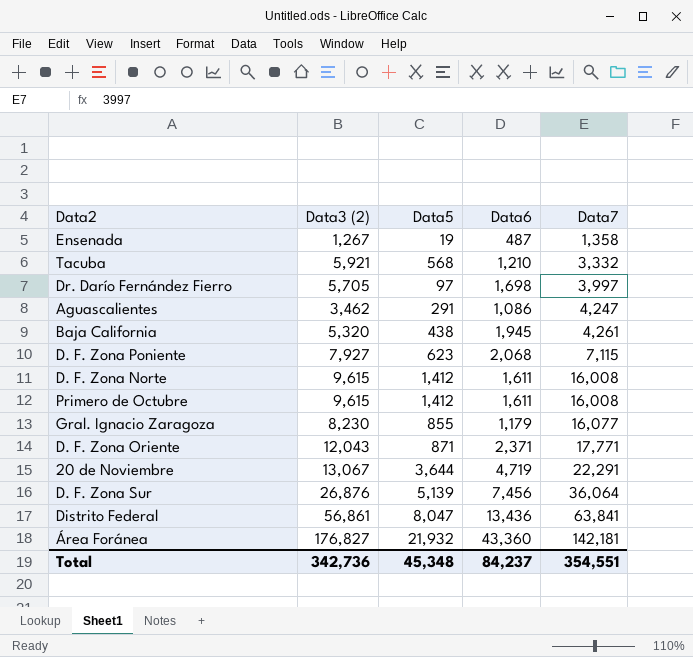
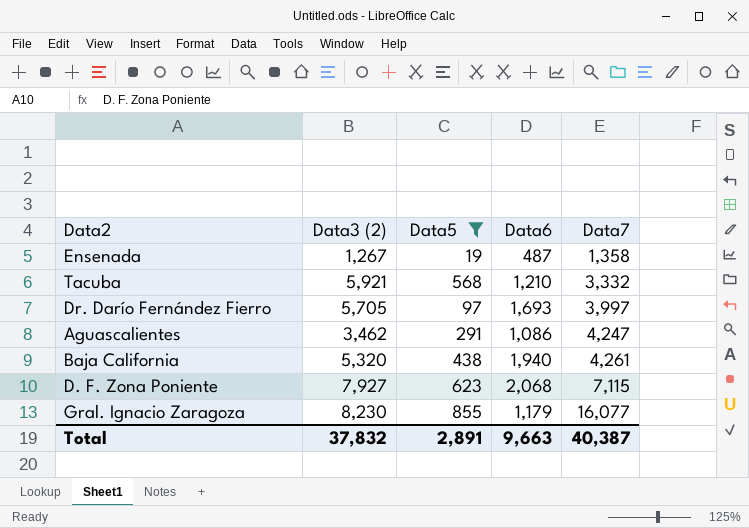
filter: none -> Data5 <= 855
Dr. Darío Fernández Fierro | Data6: 1,698 -> 1,693
Baja California | Data6: 1,945 -> 1,940
Total | Data3 (2): 342,736 -> 37,832
Total | Data5: 45,348 -> 2,891
Total | Data6: 84,237 -> 9,663
Total | Data7: 354,551 -> 40,387

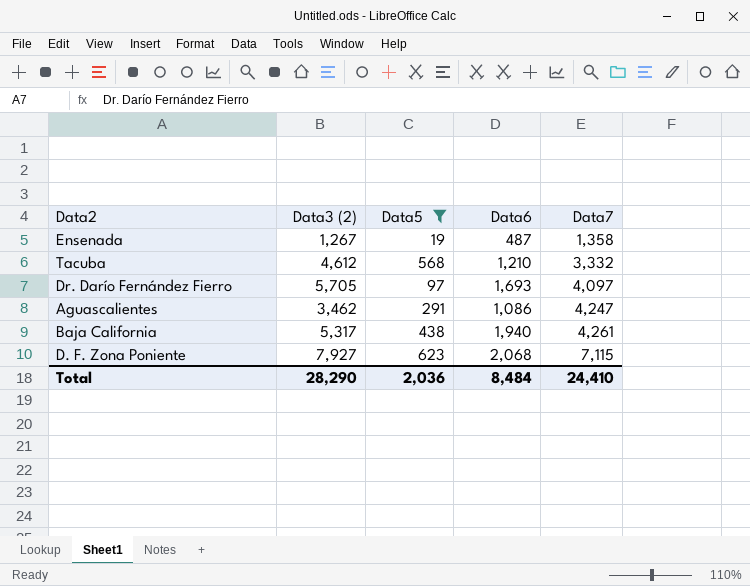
row Gral. Ignacio Zaragoza: 8,230 | 855 | 1,179 | 16,077 -> none
Tacuba | Data3 (2): 5,921 -> 4,612
Dr. Darío Fernández Fierro | Data7: 3,997 -> 4,097
Baja California | Data3 (2): 5,320 -> 5,317
Total | Data3 (2): 37,832 -> 28,290
Total | Data5: 2,891 -> 2,036
Total | Data6: 9,663 -> 8,484
Total | Data7: 40,387 -> 24,410

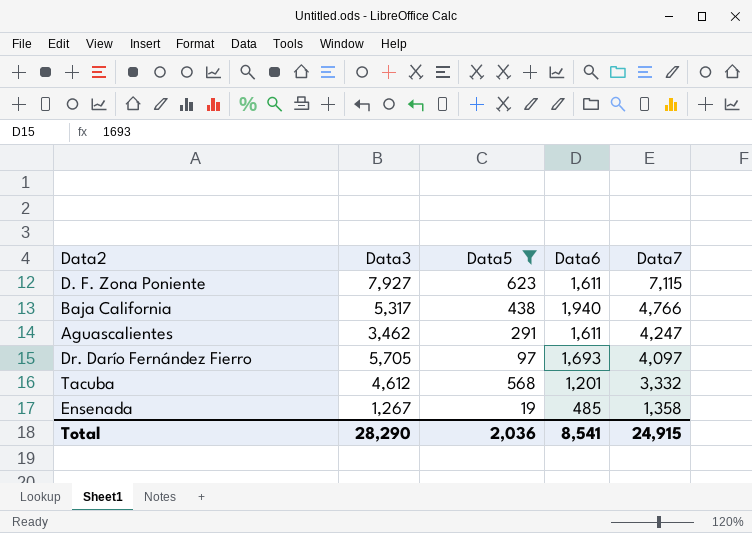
row order: Data7 ascending -> Data7 descending
column name: Data3 (2) -> Data3
D. F. Zona Poniente | Data6: 2,068 -> 1,611
Baja California | Data7: 4,261 -> 4,766
Aguascalientes | Data6: 1,086 -> 1,611
Tacuba | Data6: 1,210 -> 1,201
Ensenada | Data6: 487 -> 485
Total | Data6: 8,484 -> 8,541
Total | Data7: 24,410 -> 24,915

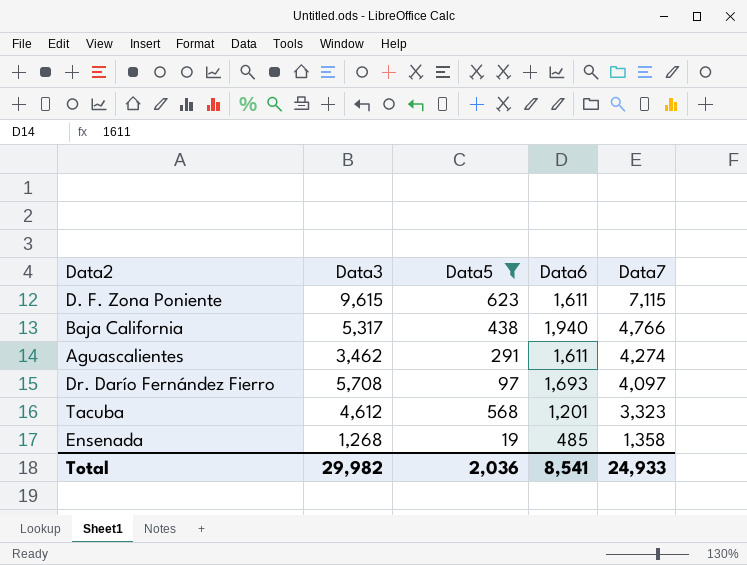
D. F. Zona Poniente | Data3: 7,927 -> 9,615
Aguascalientes | Data7: 4,247 -> 4,274
Dr. Darío Fernández Fierro | Data3: 5,705 -> 5,708
Tacuba | Data7: 3,332 -> 3,323
Ensenada | Data3: 1,267 -> 1,268
Total | Data3: 28,290 -> 29,982
Total | Data7: 24,915 -> 24,933

